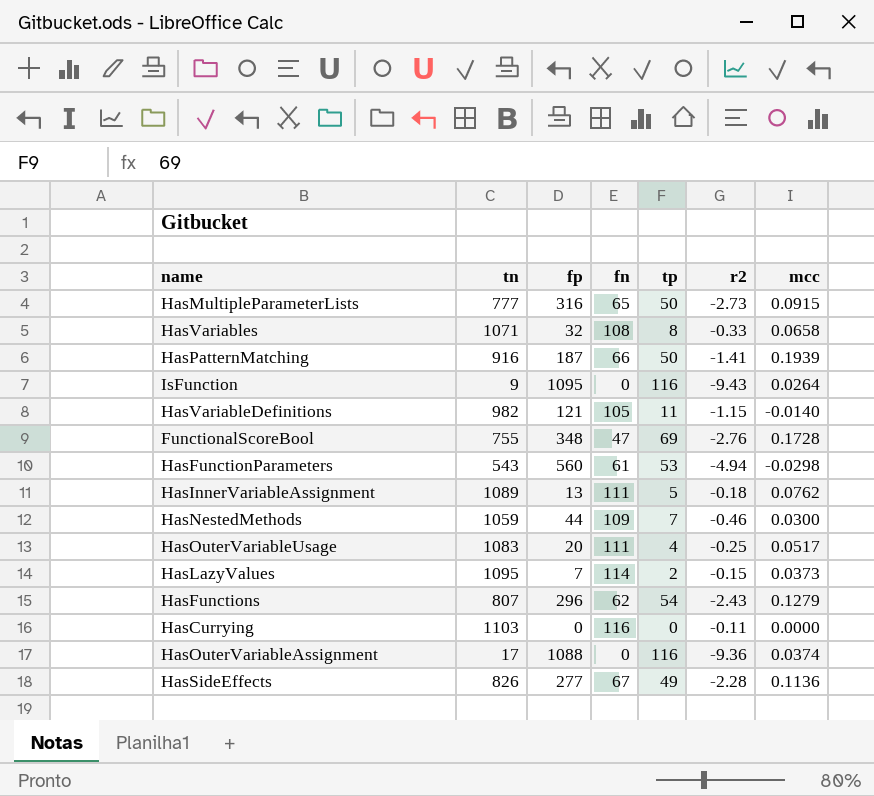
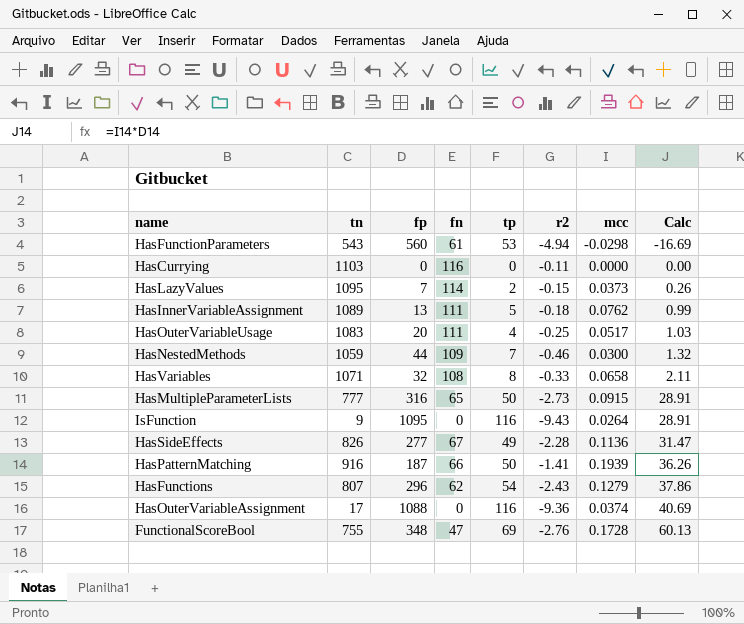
row order: none -> Calc ascending
column Calc | formula: none -> [fp] * [mcc]
row HasVariableDefinitions: 982 | 121 | 105 | 11 | -1.15 | -0.0140 -> none

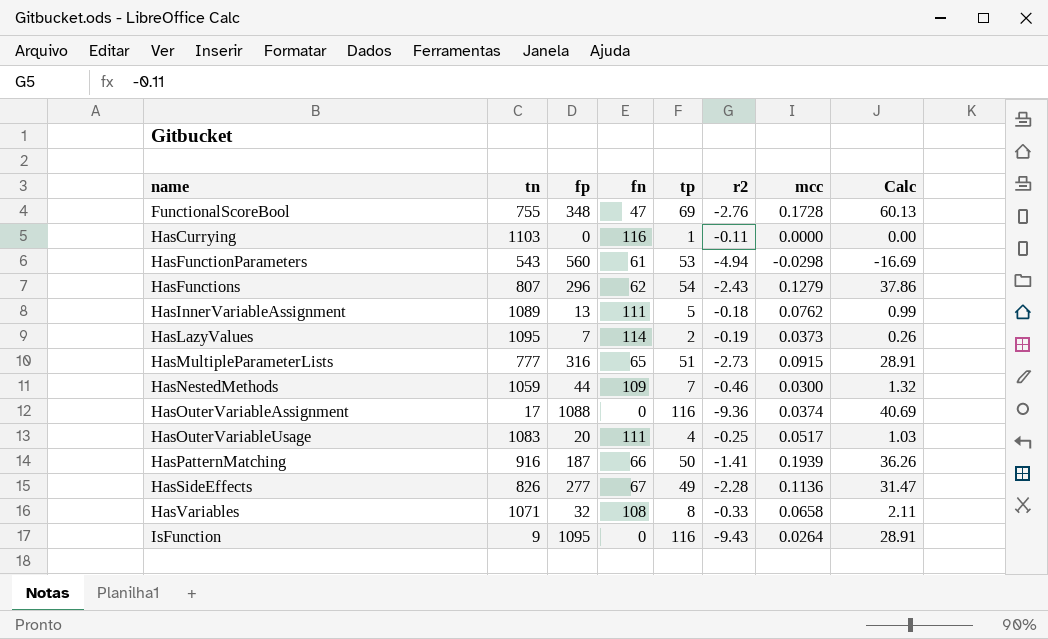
row order: Calc ascending -> name ascending
HasCurrying | tp: 0 -> 1
HasLazyValues | r2: -0.15 -> -0.19
HasMultipleParameterLists | tp: 50 -> 51

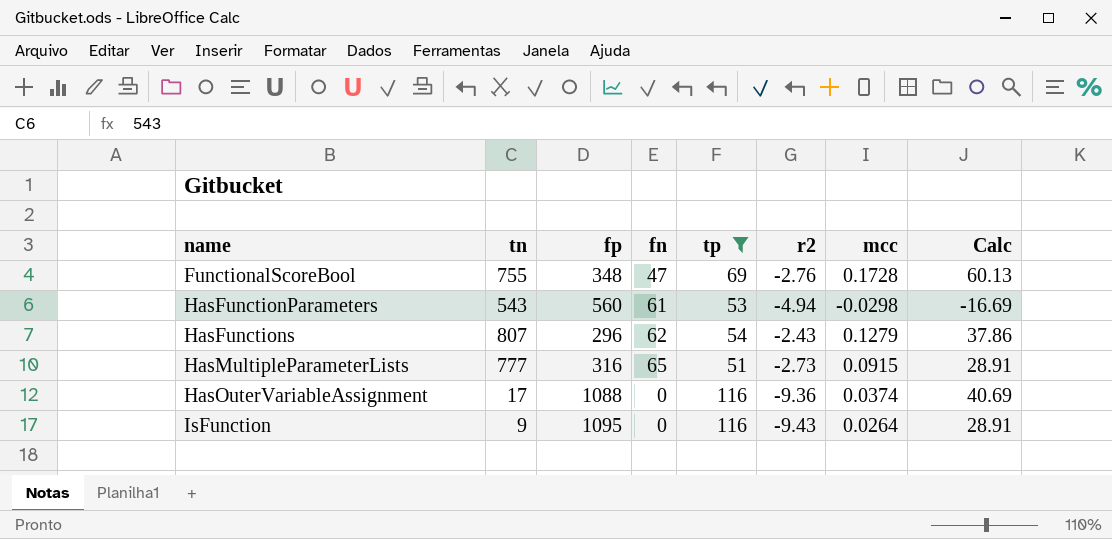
filter: none -> tp >= 51

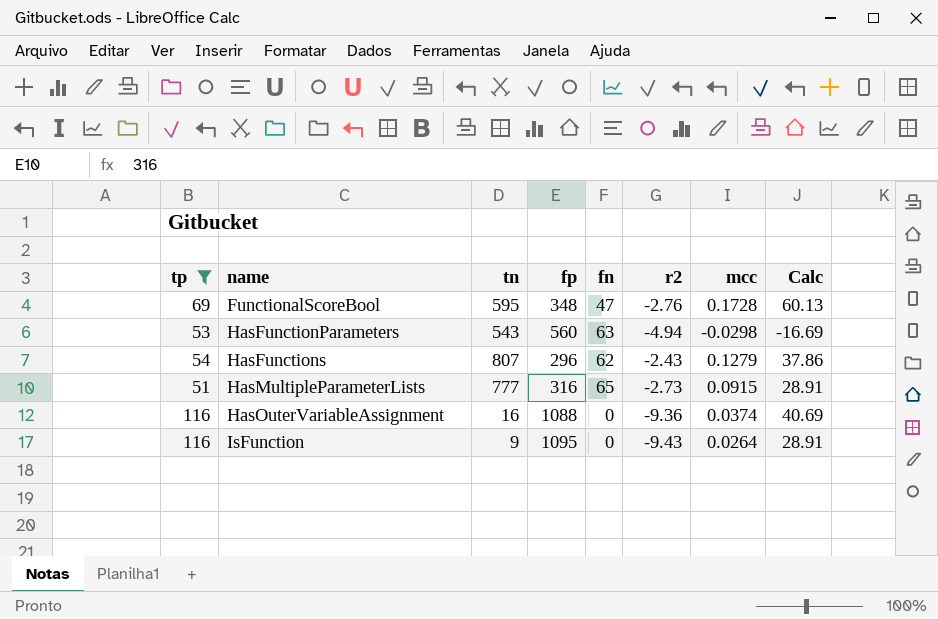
column tp | position: 5 -> 1
FunctionalScoreBool | tn: 755 -> 595
HasFunctionParameters | fn: 61 -> 63
HasOuterVariableAssignment | tn: 17 -> 16

